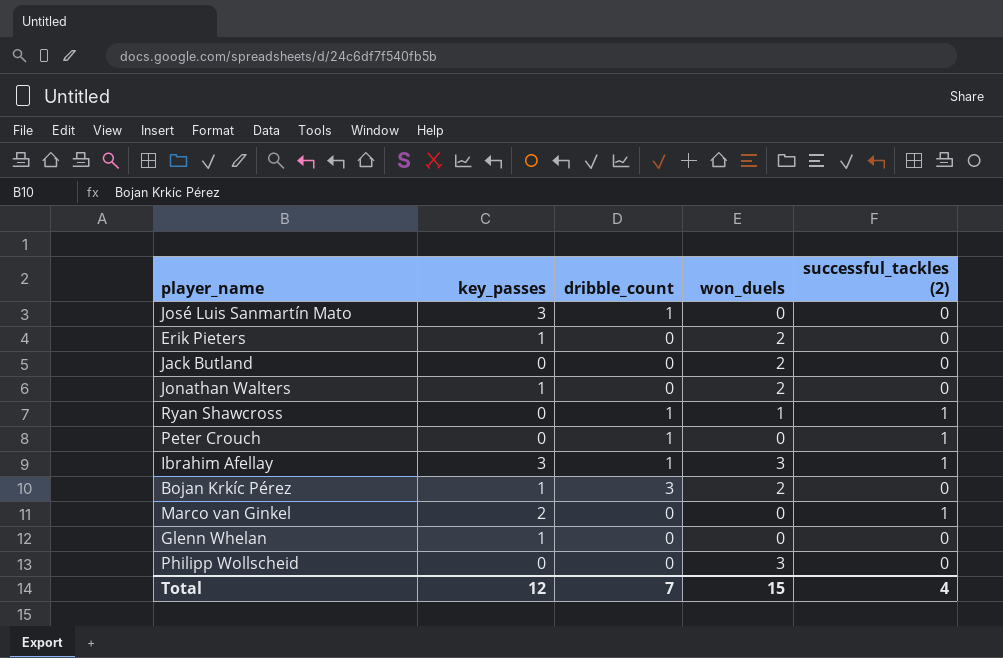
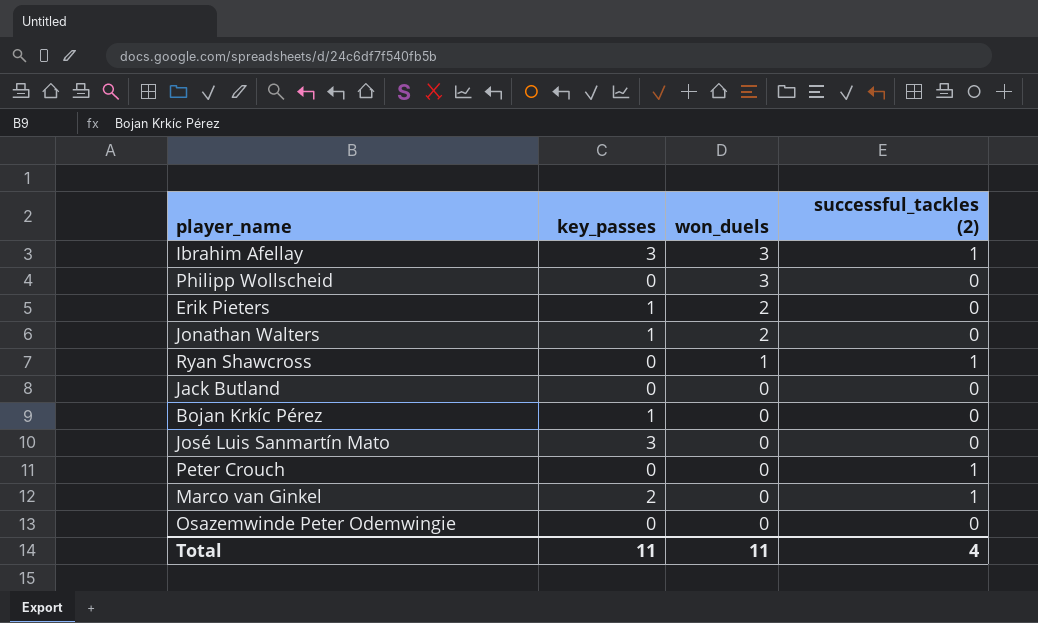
row order: none -> won_duels descending
column dribble_count | position: 3 -> none
row Glenn Whelan: 1 | 0 | 0 | 0 -> none
Jack Butland | won_duels: 2 -> 0
Bojan Krkíc Pérez | won_duels: 2 -> 0
row Osazemwinde Peter Odemwingie: none -> 0 | 0 | 0
Total | key_passes: 12 -> 11
Total | won_duels: 15 -> 11

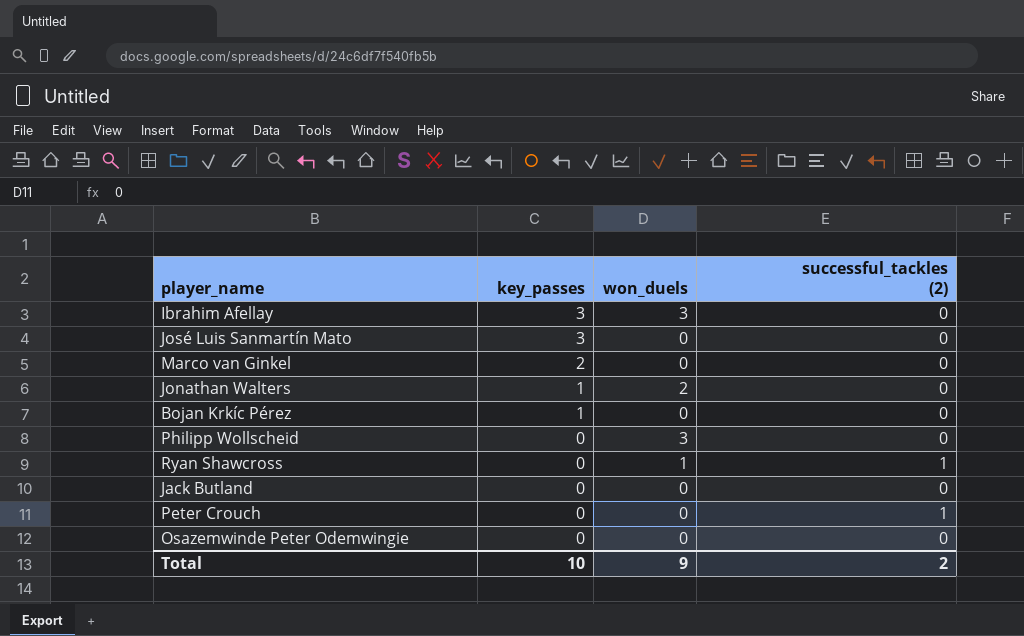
row order: won_duels descending -> key_passes descending
row Erik Pieters: 1 | 2 | 0 -> none
Ibrahim Afellay | successful_tackles (2): 1 -> 0
Marco van Ginkel | successful_tackles (2): 1 -> 0
Total | key_passes: 11 -> 10
Total | won_duels: 11 -> 9
Total | successful_tackles (2): 4 -> 2

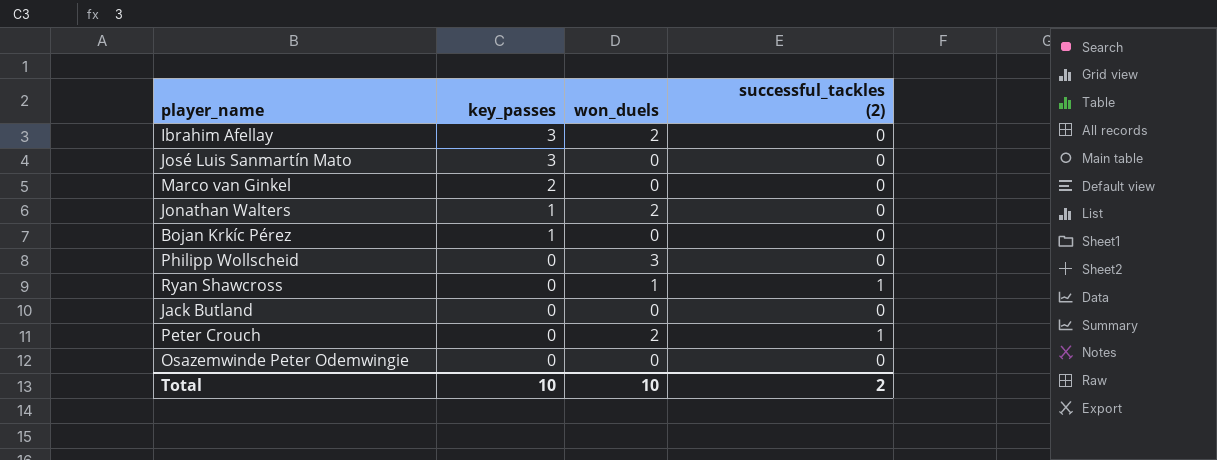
Ibrahim Afellay | won_duels: 3 -> 2
Peter Crouch | won_duels: 0 -> 2
Total | won_duels: 9 -> 10

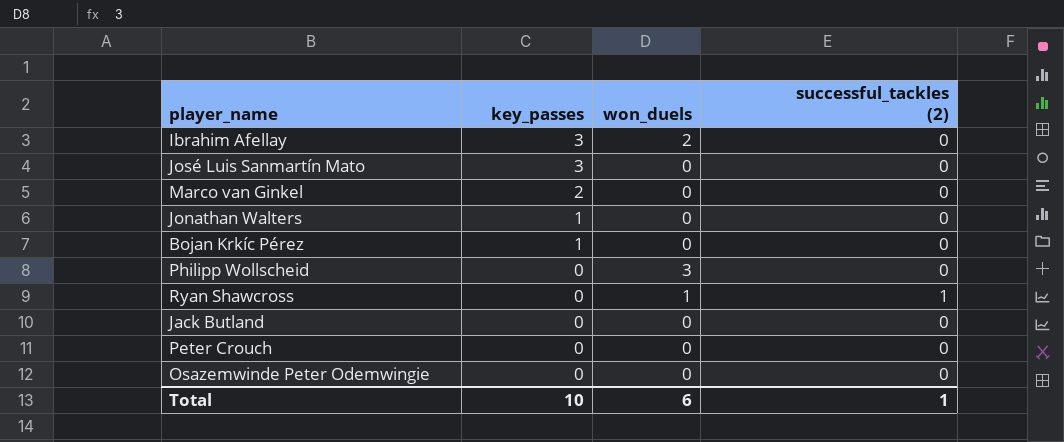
Jonathan Walters | won_duels: 2 -> 0
Peter Crouch | won_duels: 2 -> 0
Peter Crouch | successful_tackles (2): 1 -> 0
Total | won_duels: 10 -> 6
Total | successful_tackles (2): 2 -> 1

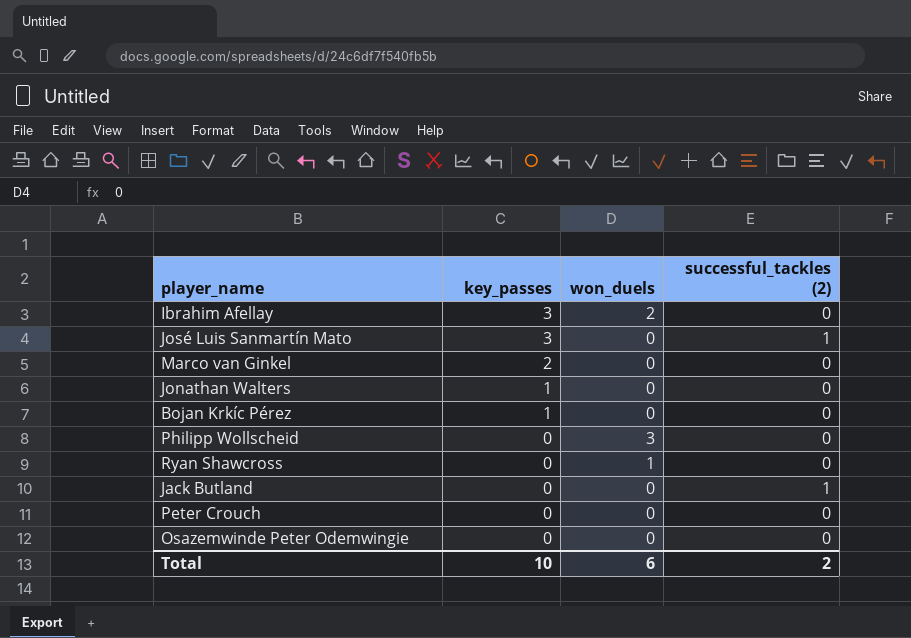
José Luis Sanmartín Mato | successful_tackles (2): 0 -> 1
Ryan Shawcross | successful_tackles (2): 1 -> 0
Jack Butland | successful_tackles (2): 0 -> 1
Total | successful_tackles (2): 1 -> 2

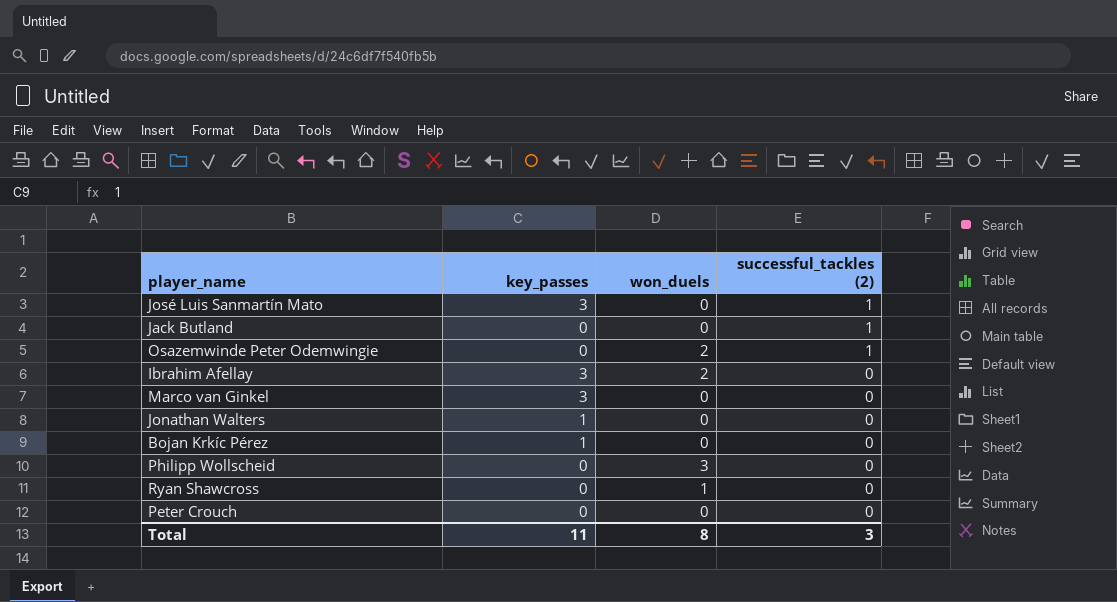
row order: key_passes descending -> successful_tackles (2) descending
Osazemwinde Peter Odemwingie | won_duels: 0 -> 2
Osazemwinde Peter Odemwingie | successful_tackles (2): 0 -> 1
Marco van Ginkel | key_passes: 2 -> 3
Total | key_passes: 10 -> 11
Total | won_duels: 6 -> 8
Total | successful_tackles (2): 2 -> 3

